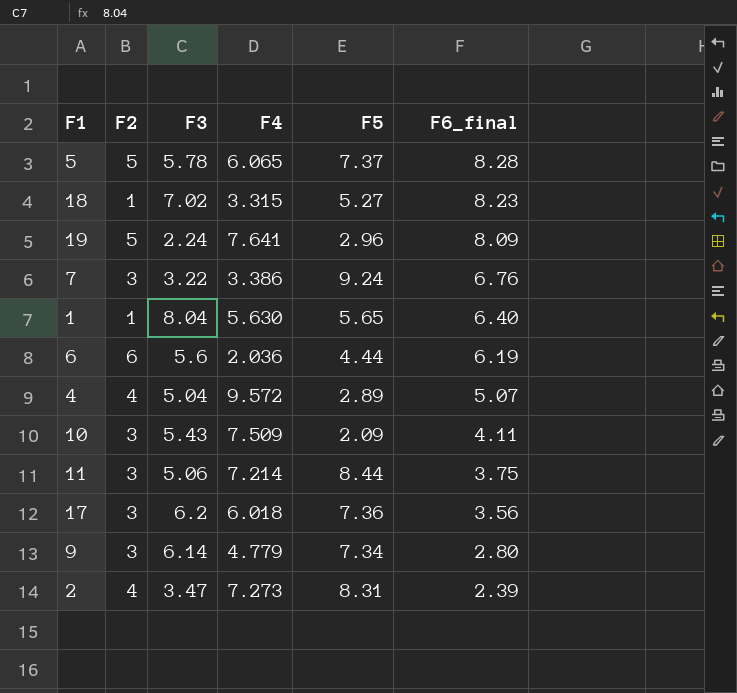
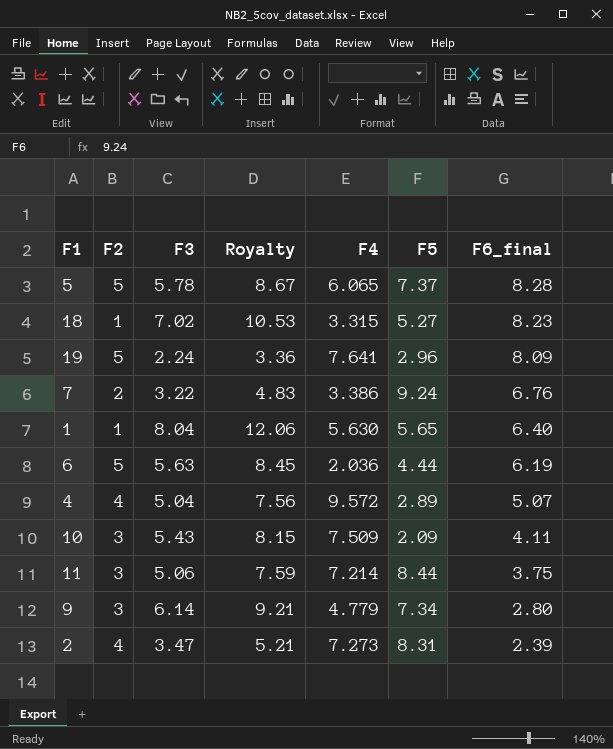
column Royalty | formula: none -> [F3] * 1.5
row 17: 3 | 6.2 | 6.018 | 7.36 | 3.56 -> none
7 | F2: 3 -> 2
6 | F2: 6 -> 5
6 | F3: 5.6 -> 5.63

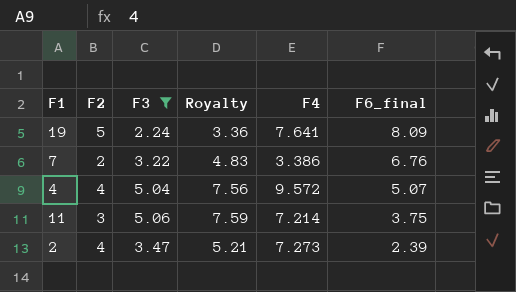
filter: none -> F3 <= 5.06
column F5 | position: 6 -> none

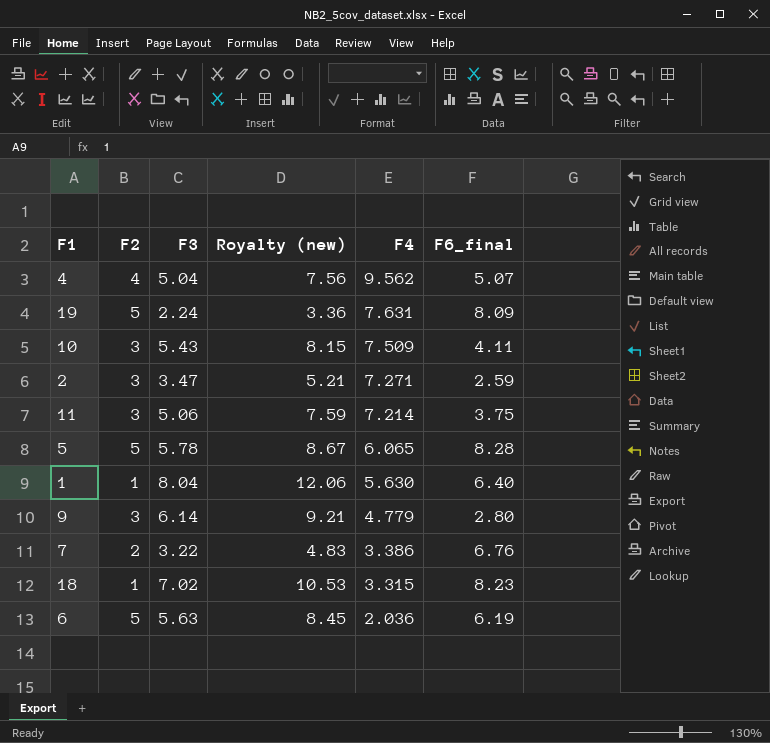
filter: F3 <= 5.06 -> none
row order: F6_final descending -> F4 descending
column name: Royalty -> Royalty (new)
4 | F4: 9.572 -> 9.562
19 | F4: 7.641 -> 7.631
2 | F2: 4 -> 3
2 | F4: 7.273 -> 7.271
2 | F6_final: 2.39 -> 2.59

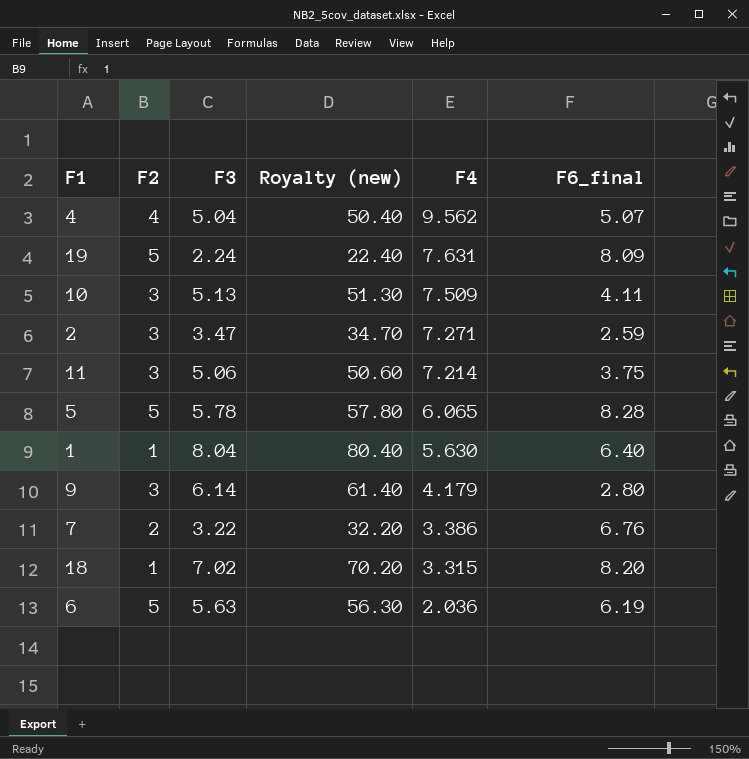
column Royalty (new) | formula: [F3] * 1.5 -> [F3] * 10
10 | F3: 5.43 -> 5.13
9 | F4: 4.779 -> 4.179
18 | F6_final: 8.23 -> 8.20

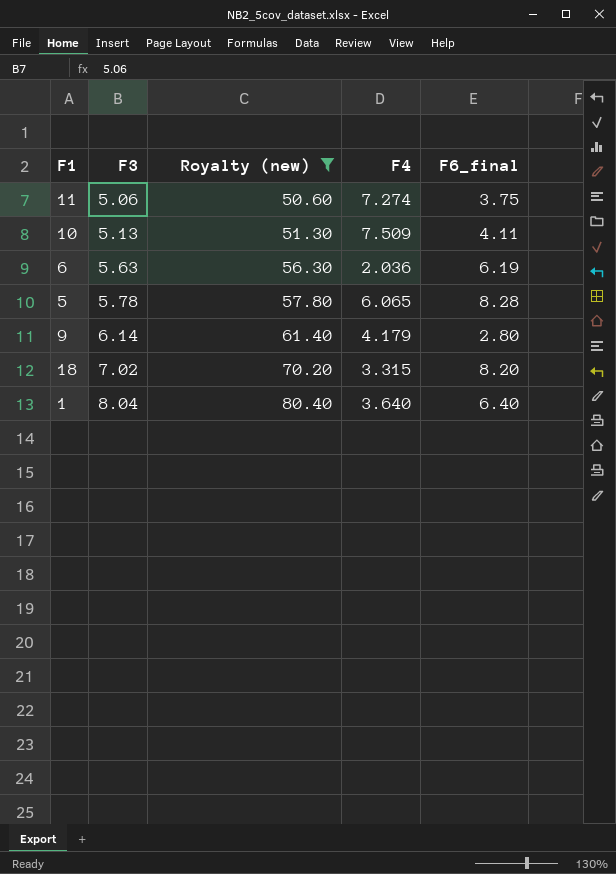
filter: none -> Royalty (new) >= 50.60
row order: F4 descending -> F3 ascending
column F2 | position: 2 -> none
11 | F4: 7.214 -> 7.274
1 | F4: 5.630 -> 3.640

